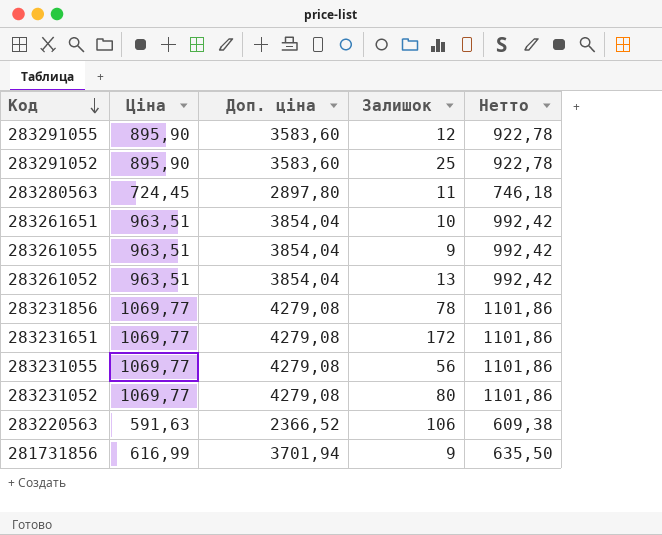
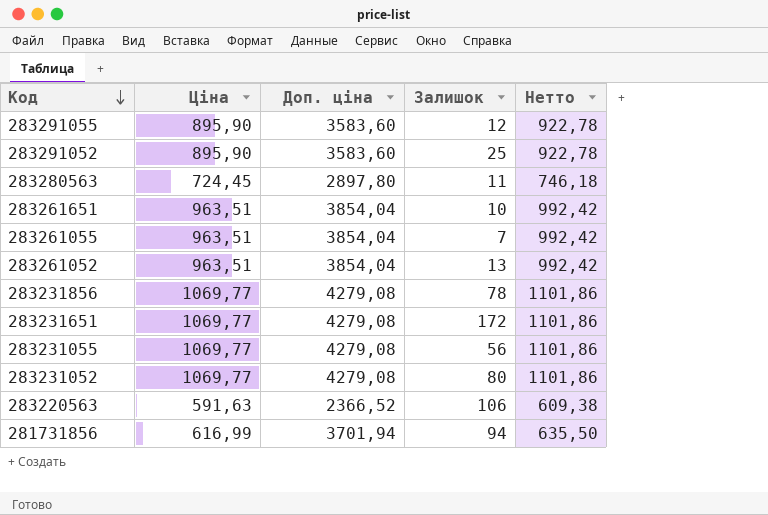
283261055 | Залишок: 9 -> 7
281731856 | Залишок: 9 -> 94

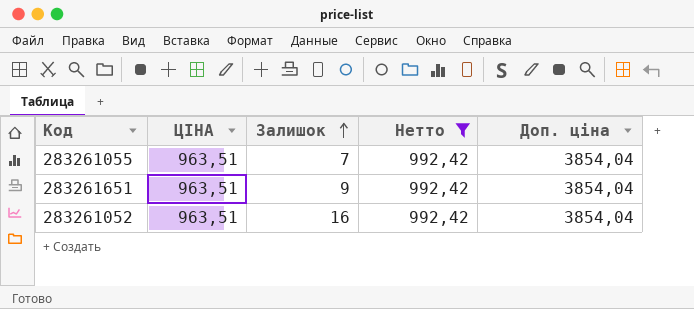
filter: none -> Нетто = 992,42
row order: Код descending -> Залишок ascending
column name: Ціна -> ЦІНА
column Доп. ціна | position: 3 -> 5
283261651 | Залишок: 10 -> 9
283261052 | Залишок: 13 -> 16

